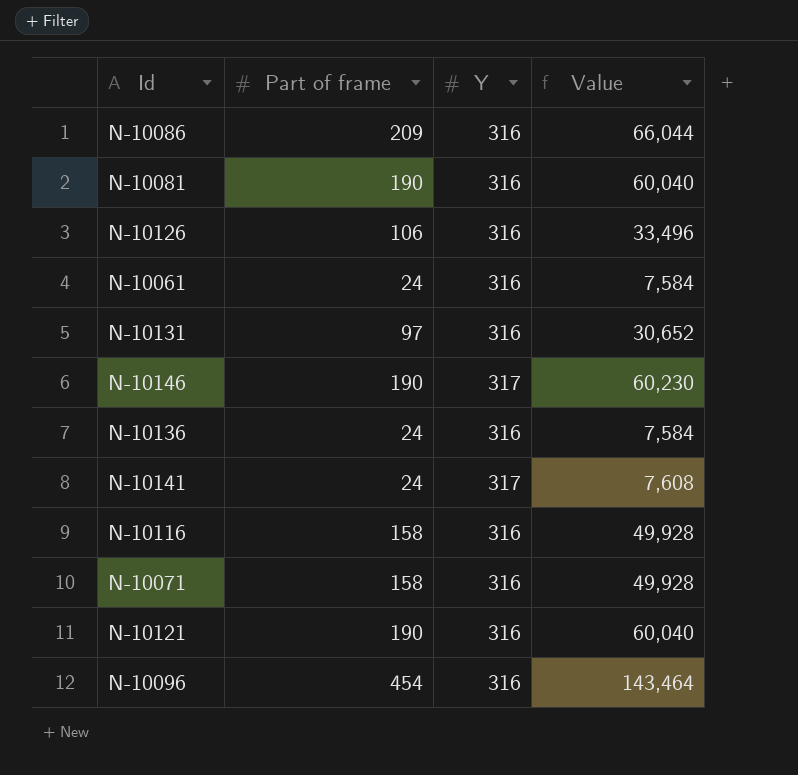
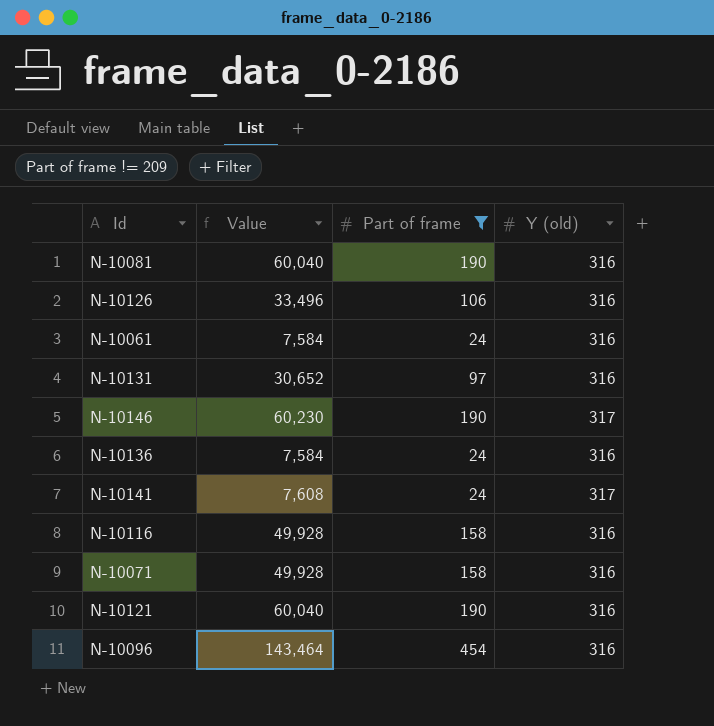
filter: none -> Part of frame != 209
column Value | position: 4 -> 2
column name: Y -> Y (old)

